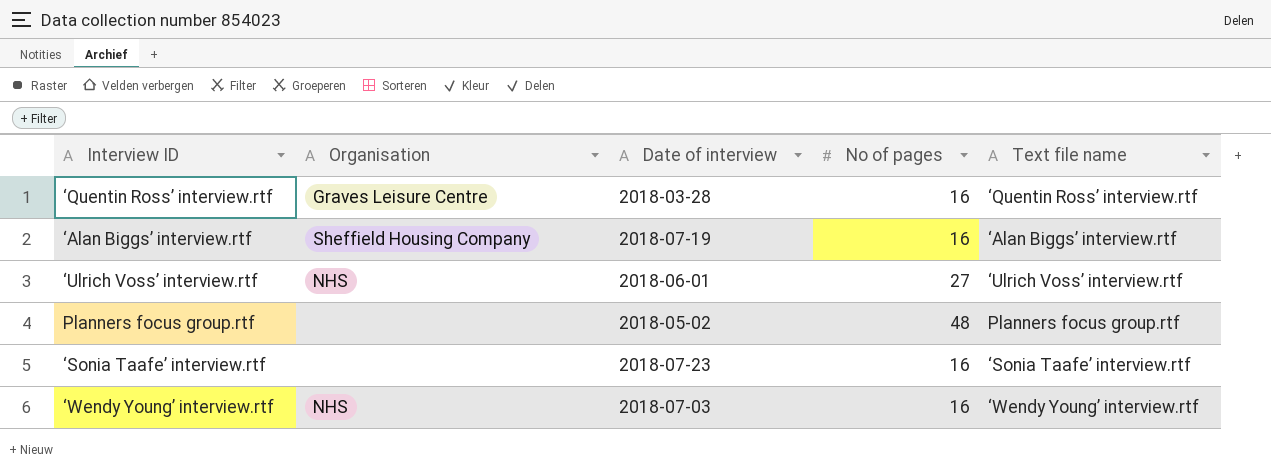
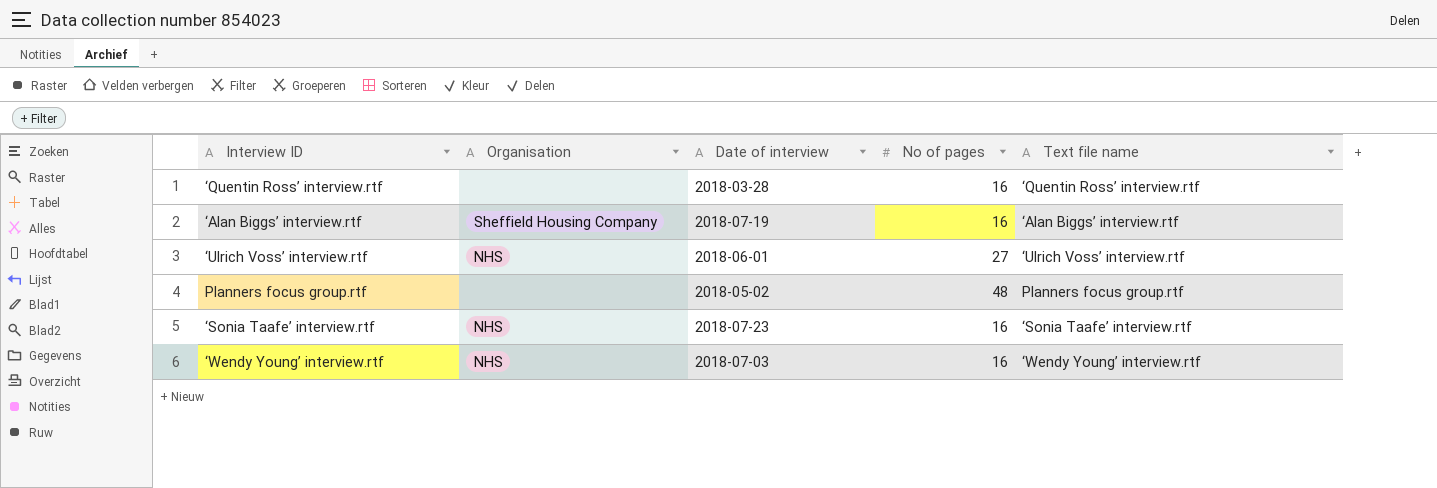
‘Quentin Ross’ interview.rtf | Organisation: Graves Leisure Centre -> none
‘Sonia Taafe’ interview.rtf | Organisation: none -> NHS

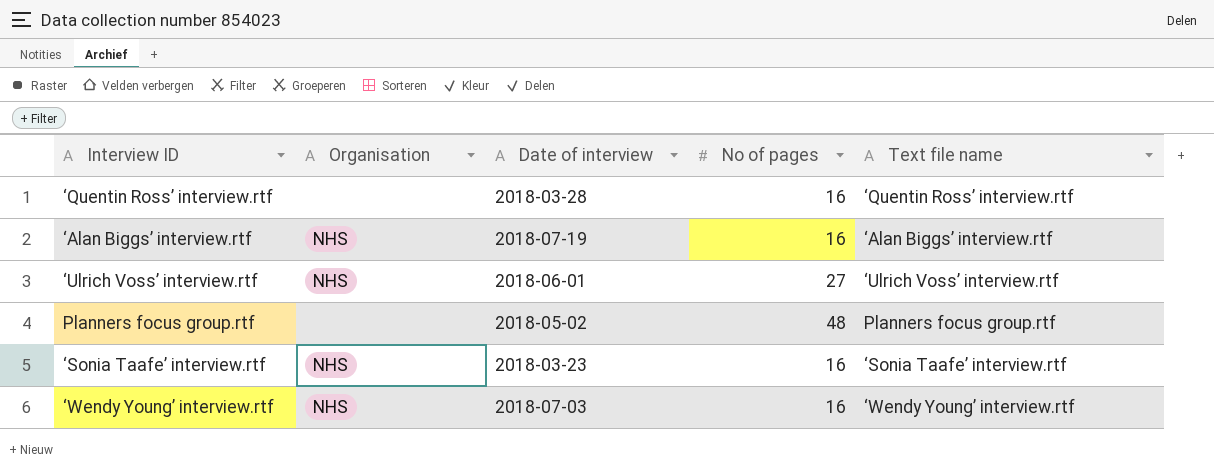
‘Alan Biggs’ interview.rtf | Organisation: Sheffield Housing Company -> NHS
‘Sonia Taafe’ interview.rtf | Date of interview: 2018-07-23 -> 2018-03-23

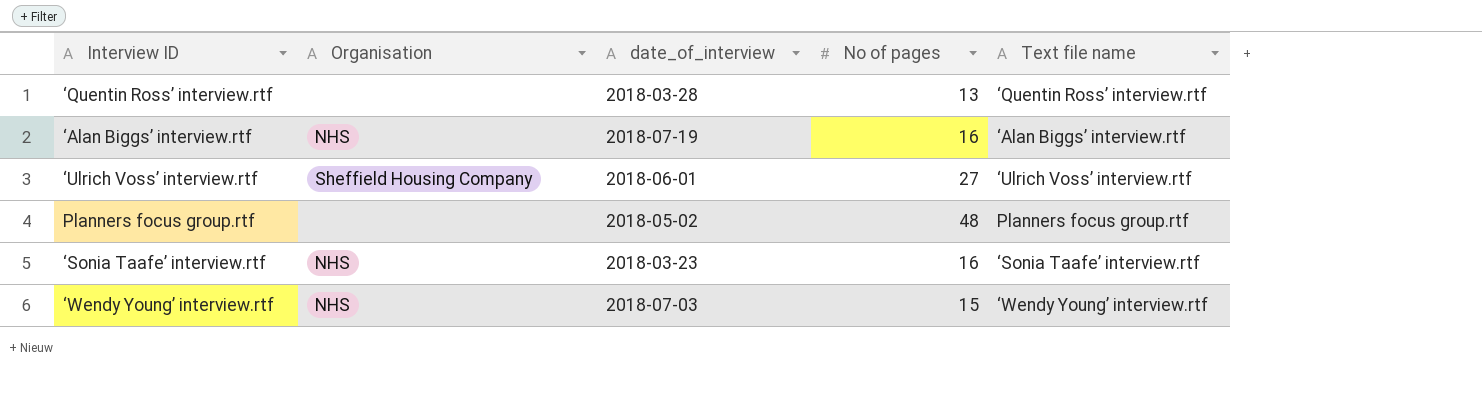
column name: Date of interview -> date_of_interview
‘Quentin Ross’ interview.rtf | No of pages: 16 -> 13
‘Ulrich Voss’ interview.rtf | Organisation: NHS -> Sheffield Housing Company
‘Wendy Young’ interview.rtf | No of pages: 16 -> 15

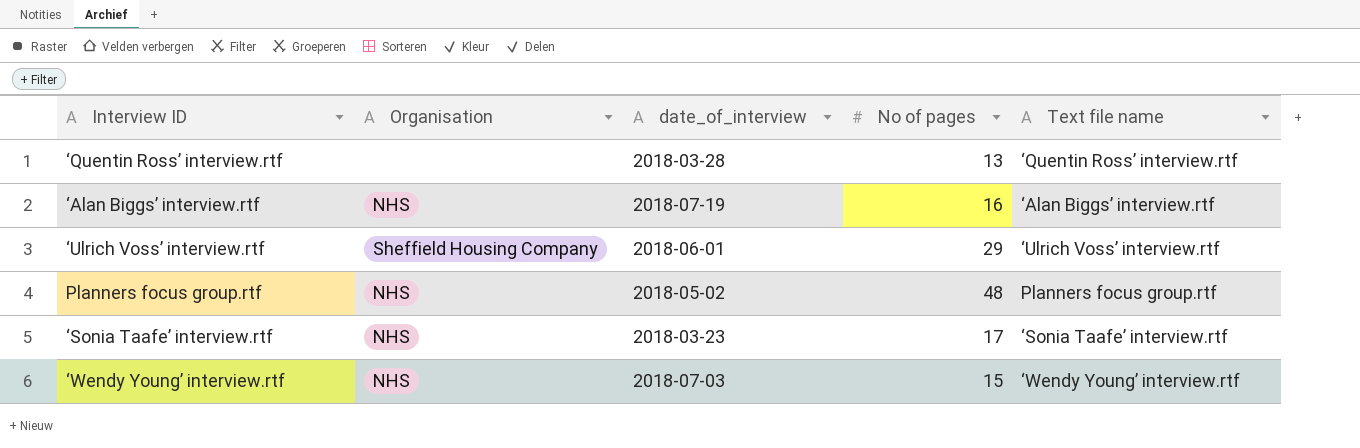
‘Ulrich Voss’ interview.rtf | No of pages: 27 -> 29
Planners focus group.rtf | Organisation: none -> NHS
‘Sonia Taafe’ interview.rtf | No of pages: 16 -> 17

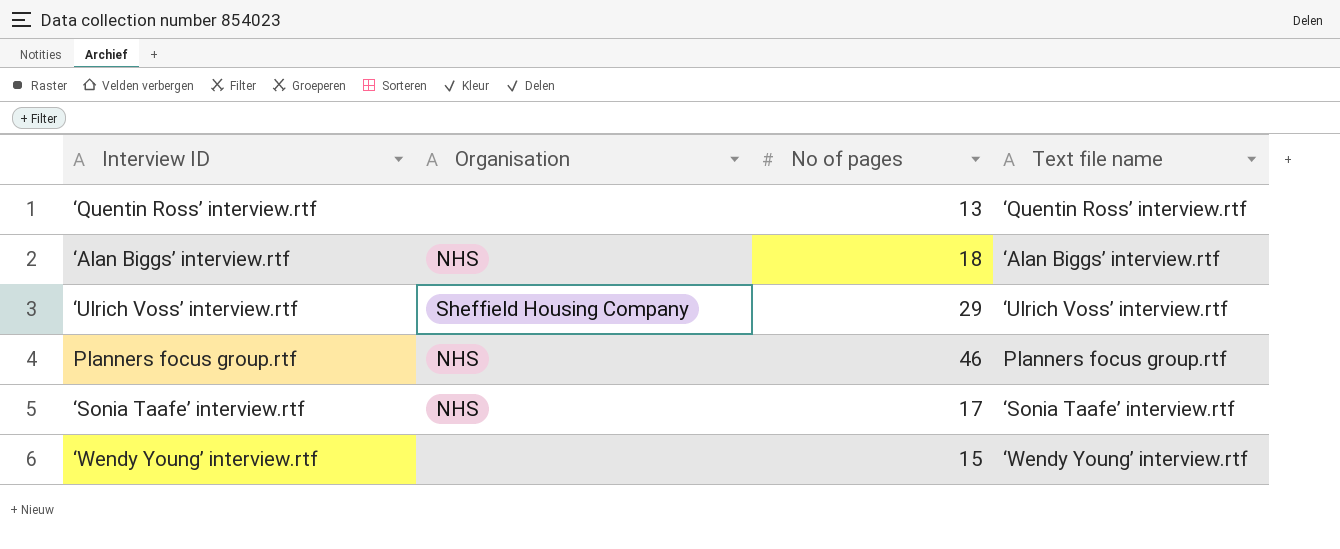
column date_of_interview | position: 3 -> none
‘Alan Biggs’ interview.rtf | No of pages: 16 -> 18
Planners focus group.rtf | No of pages: 48 -> 46
‘Wendy Young’ interview.rtf | Organisation: NHS -> none

